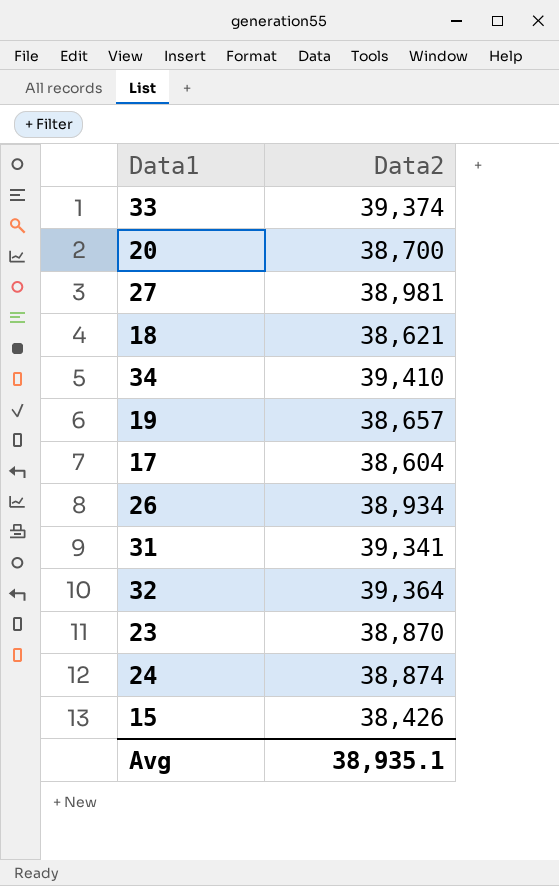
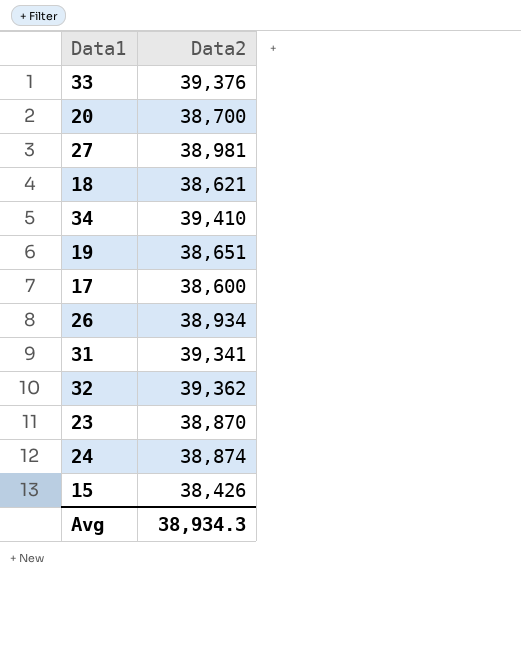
33 | Data2: 39,374 -> 39,376
19 | Data2: 38,657 -> 38,651
17 | Data2: 38,604 -> 38,600
32 | Data2: 39,364 -> 39,362
Avg | Data2: 38,935.1 -> 38,934.3

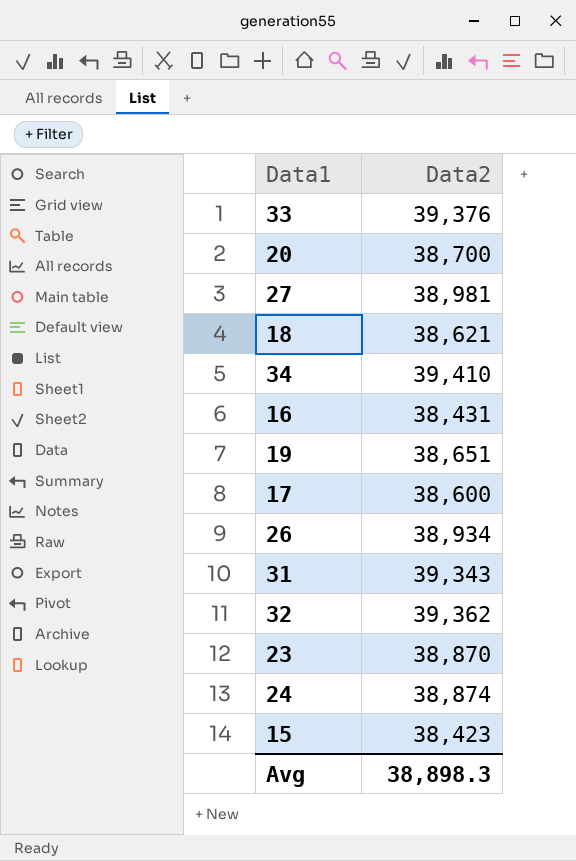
row 16: none -> 38,431
31 | Data2: 39,341 -> 39,343
15 | Data2: 38,426 -> 38,423
Avg | Data2: 38,934.3 -> 38,898.3

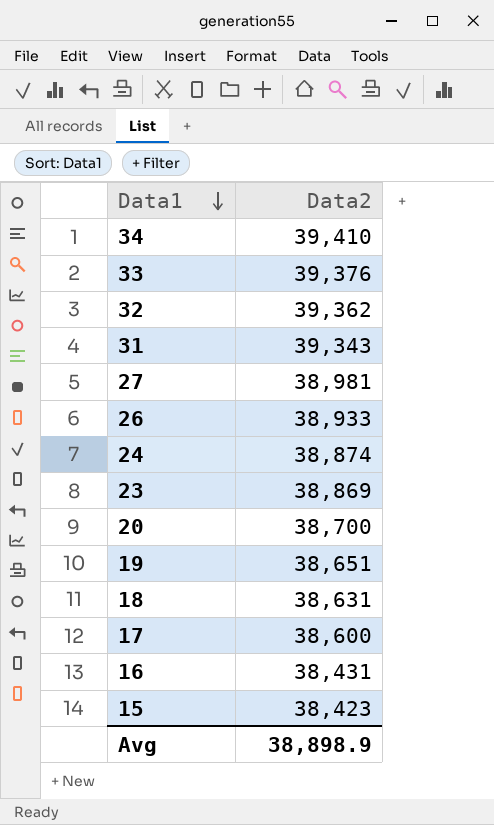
row order: none -> Data1 descending
26 | Data2: 38,934 -> 38,933
23 | Data2: 38,870 -> 38,869
18 | Data2: 38,621 -> 38,631
Avg | Data2: 38,898.3 -> 38,898.9

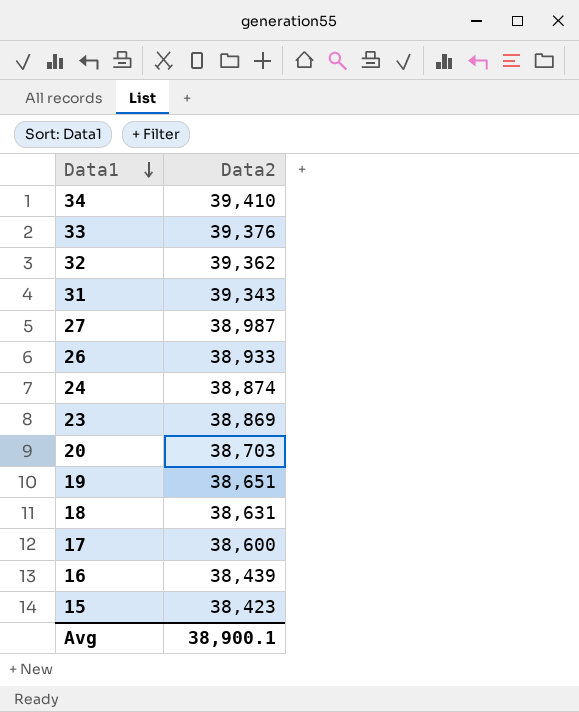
27 | Data2: 38,981 -> 38,987
20 | Data2: 38,700 -> 38,703
16 | Data2: 38,431 -> 38,439
Avg | Data2: 38,898.9 -> 38,900.1

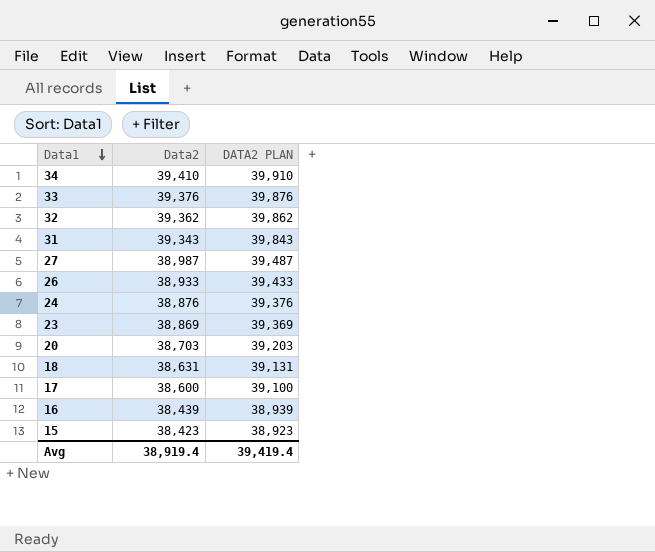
column DATA2 PLAN | formula: none -> [Data2] + 500
row 19: 38,651 -> none
24 | Data2: 38,874 -> 38,876
Avg | Data2: 38,900.1 -> 38,919.4

